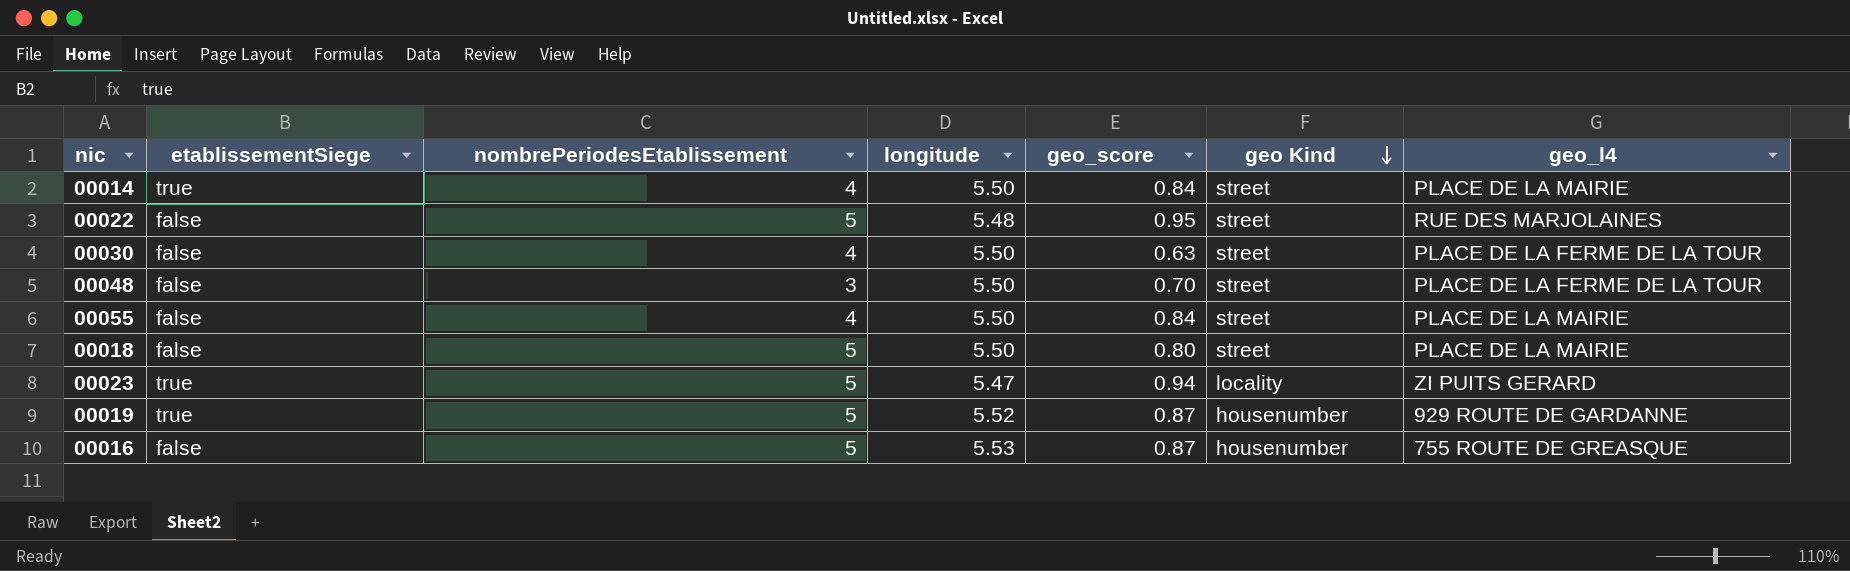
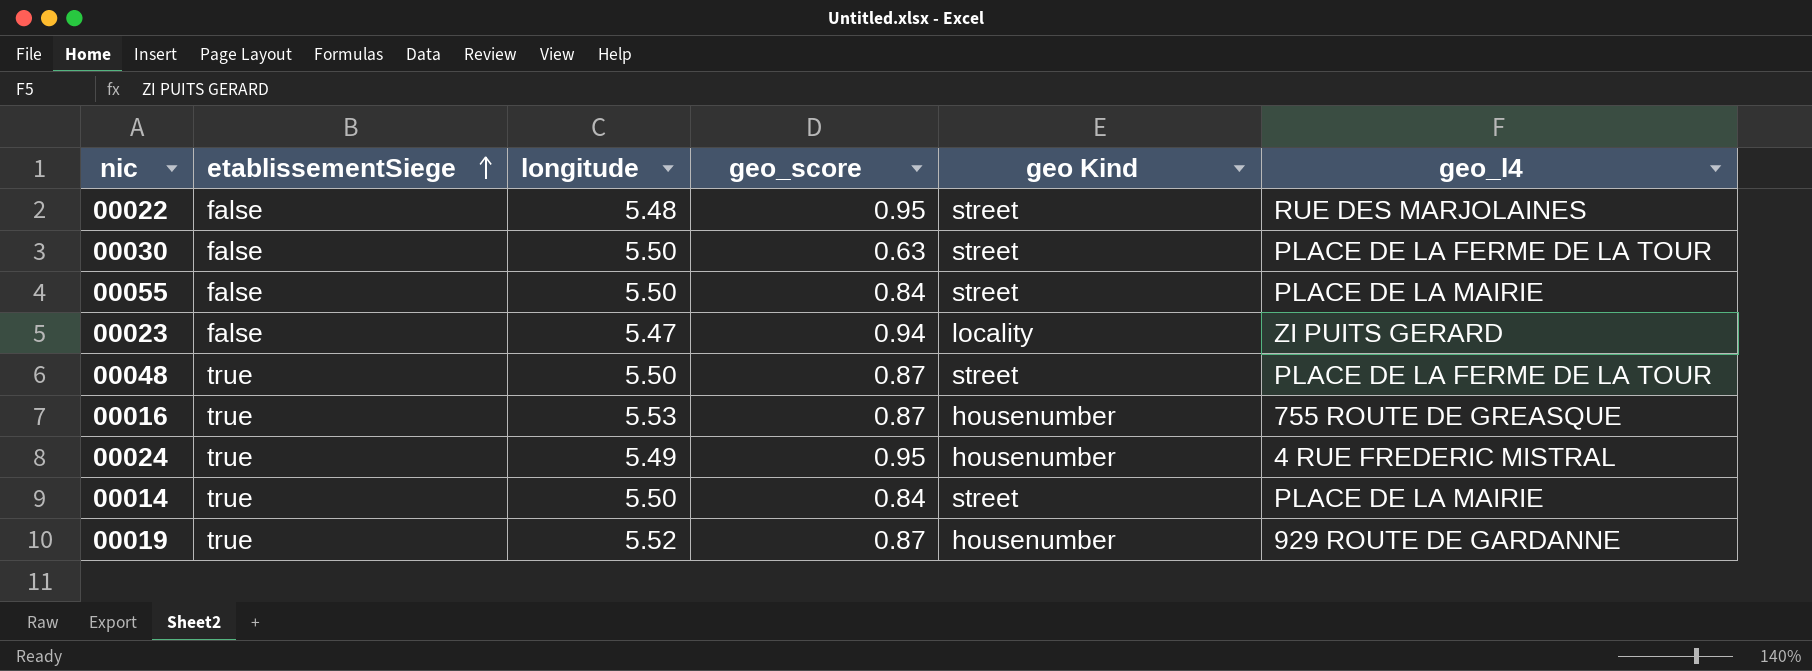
row order: geo Kind descending -> etablissementSiege ascending
column nombrePeriodesEtablissement | position: 3 -> none
row 00018: false | 5 | 5.50 | 0.80 | street | PLACE DE LA MAIRIE -> none
00023 | etablissementSiege: true -> false
00048 | etablissementSiege: false -> true
00048 | geo_score: 0.70 -> 0.87
00016 | etablissementSiege: false -> true
row 00024: none -> true | 5.49 | 0.95 | housenumber | 4 RUE FREDERIC MISTRAL

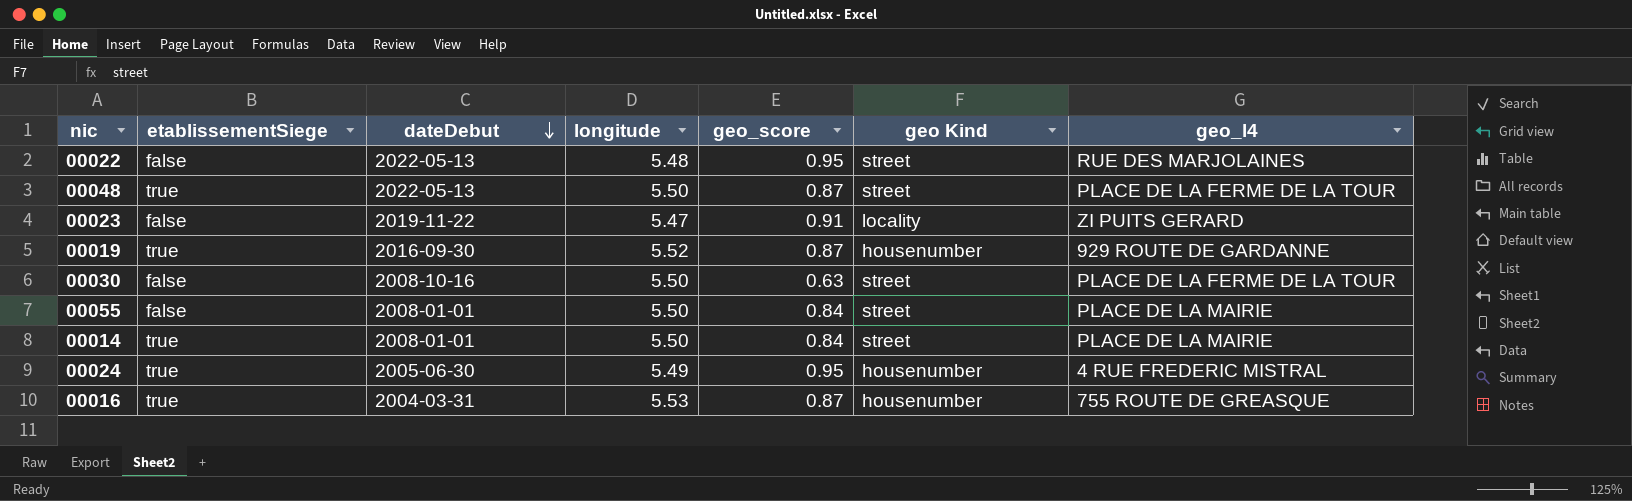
row order: etablissementSiege ascending -> dateDebut descending
column dateDebut | position: none -> 3
00023 | geo_score: 0.94 -> 0.91

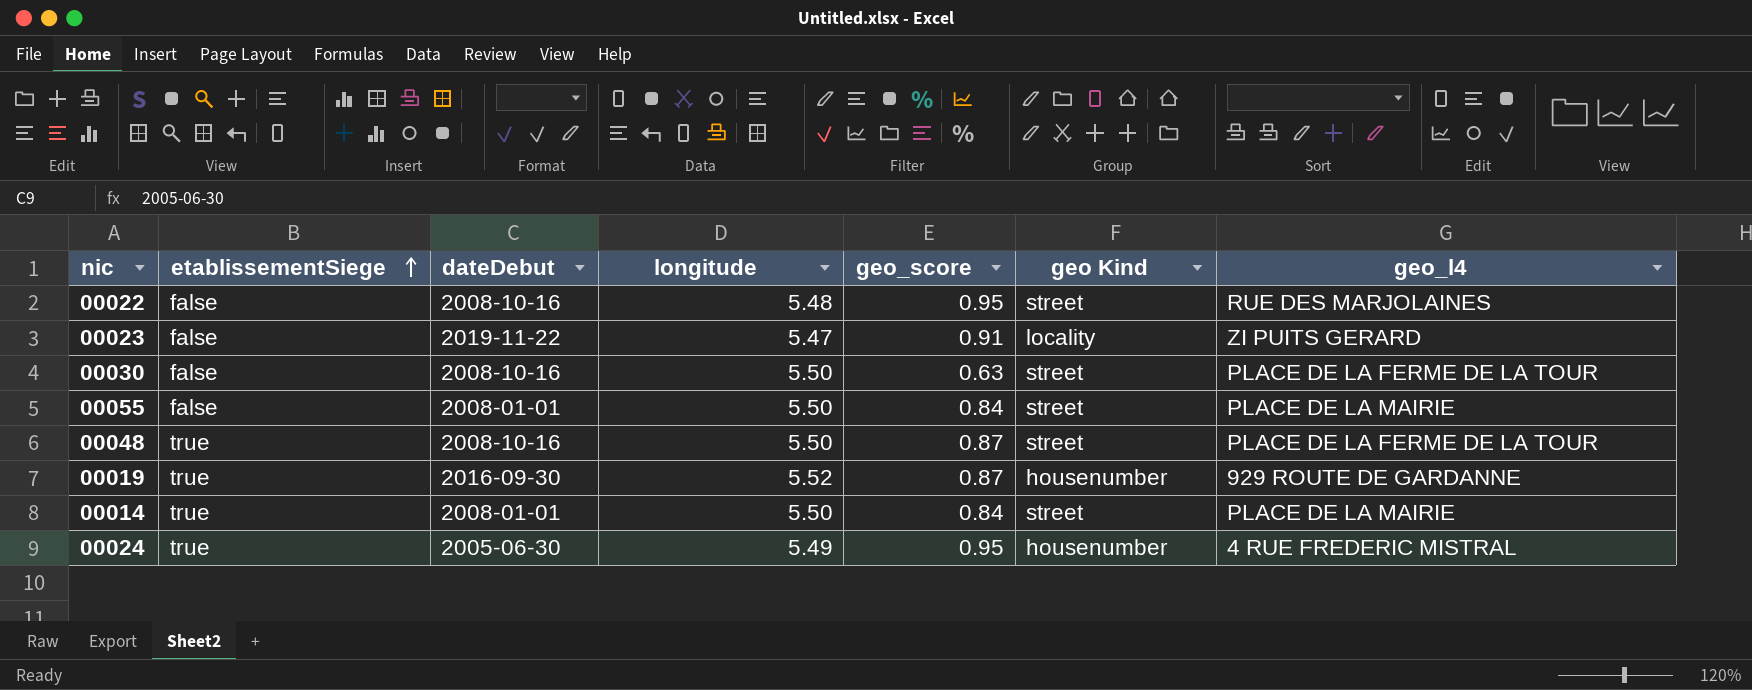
row order: dateDebut descending -> etablissementSiege ascending
row 00016: true | 2004-03-31 | 5.53 | 0.87 | housenumber | 755 ROUTE DE GREASQUE -> none
00022 | dateDebut: 2022-05-13 -> 2008-10-16
00048 | dateDebut: 2022-05-13 -> 2008-10-16

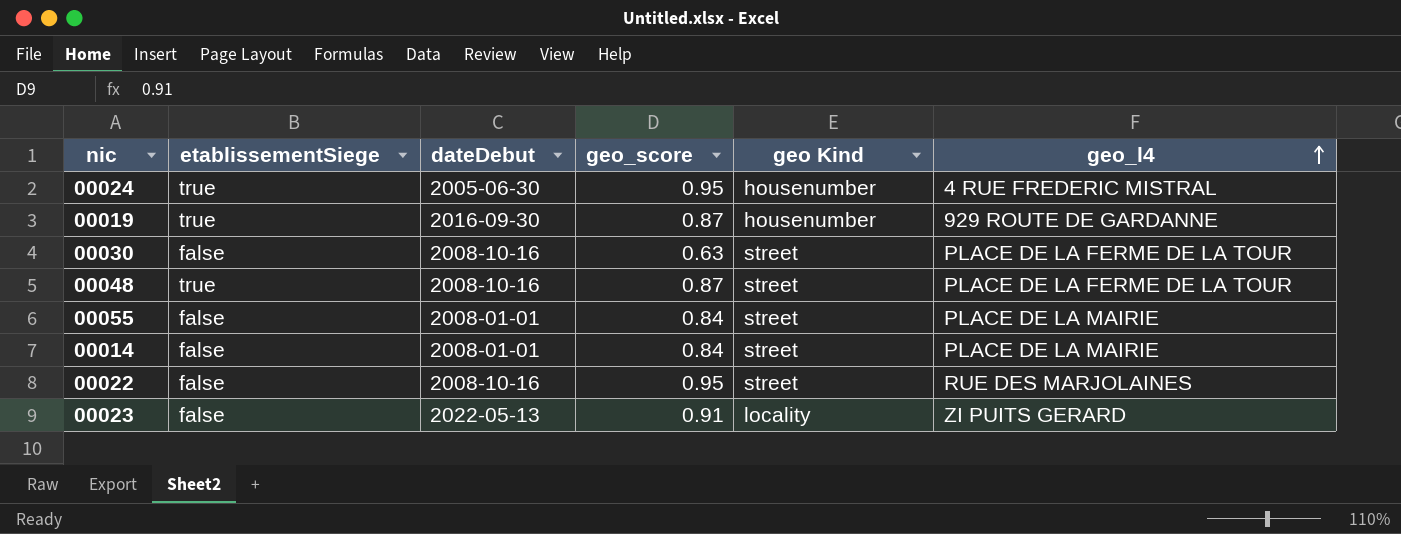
row order: etablissementSiege ascending -> geo_l4 ascending
column longitude | position: 4 -> none
00014 | etablissementSiege: true -> false
00023 | dateDebut: 2019-11-22 -> 2022-05-13

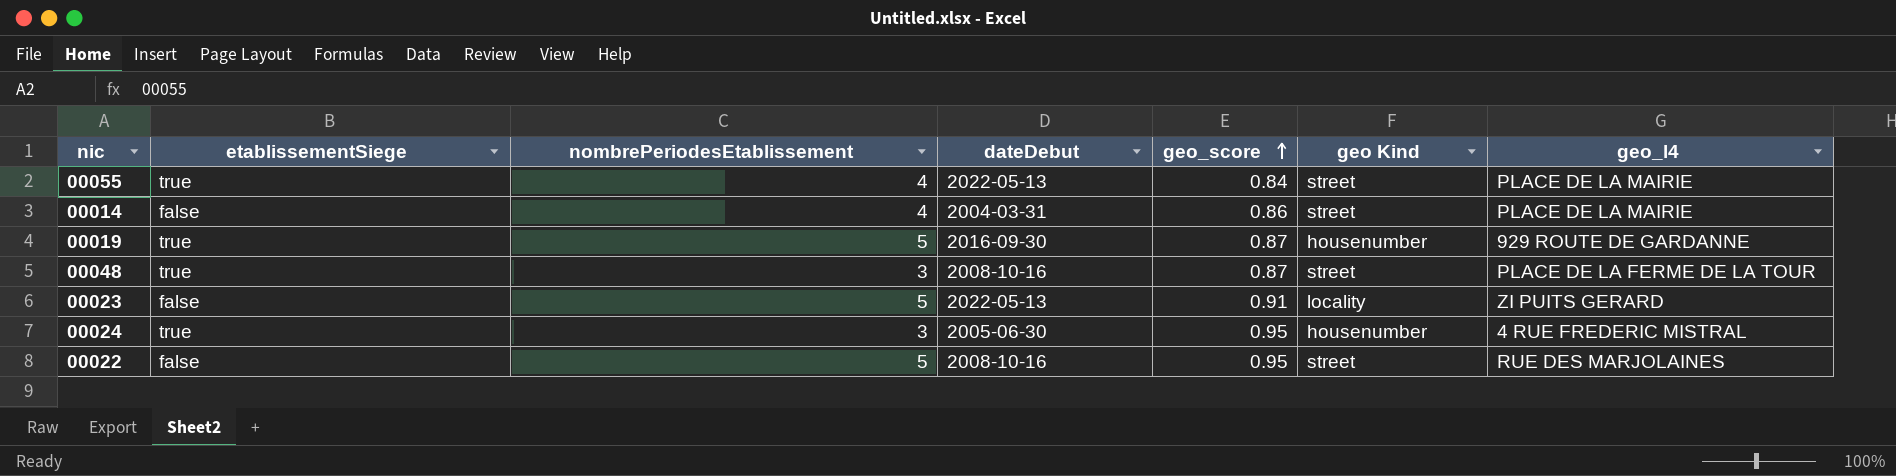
row order: geo_l4 ascending -> geo_score ascending
column nombrePeriodesEtablissement | position: none -> 3
row 00030: false | 2008-10-16 | 0.63 | street | PLACE DE LA FERME DE LA TOUR -> none
00055 | etablissementSiege: false -> true
00055 | dateDebut: 2008-01-01 -> 2022-05-13
00014 | dateDebut: 2008-01-01 -> 2004-03-31
00014 | geo_score: 0.84 -> 0.86

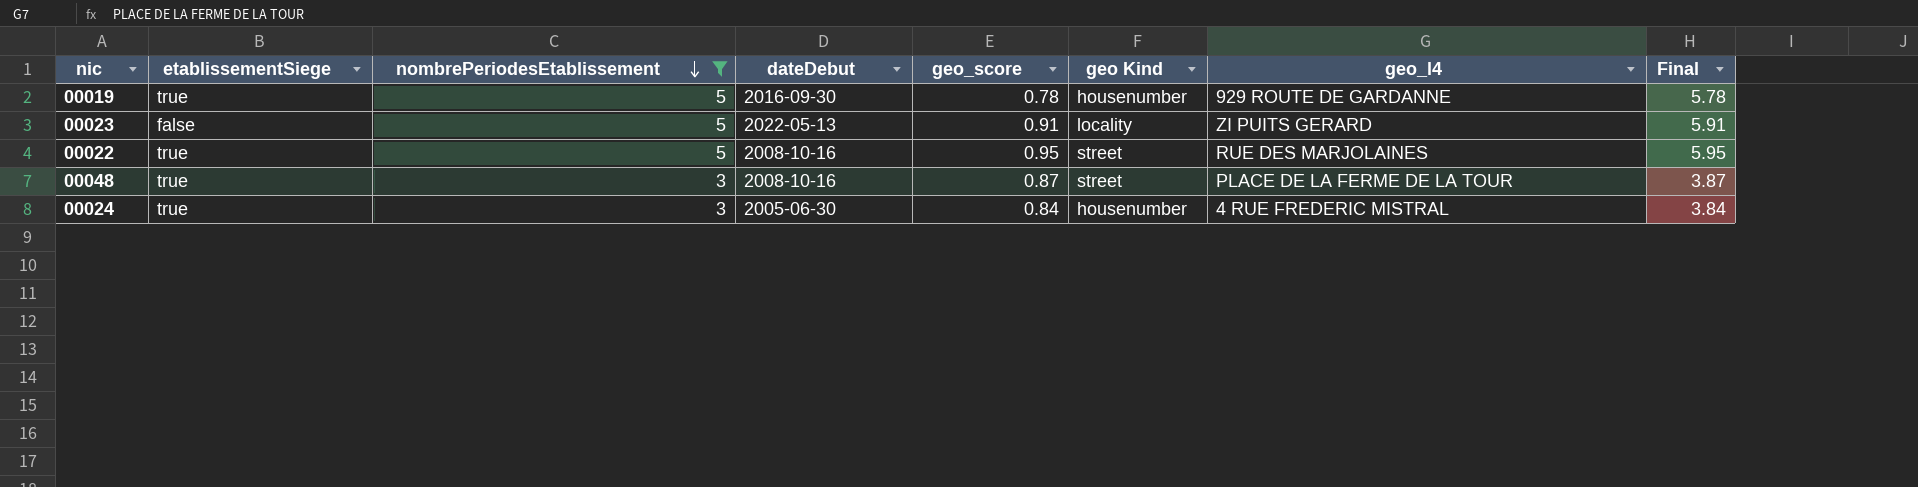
filter: none -> nombrePeriodesEtablissement != 4
row order: geo_score ascending -> nombrePeriodesEtablissement descending
column Final | formula: none -> [nombrePeriodesEtablissement] + [geo_score]
00019 | geo_score: 0.87 -> 0.78
00022 | etablissementSiege: false -> true
00024 | geo_score: 0.95 -> 0.84

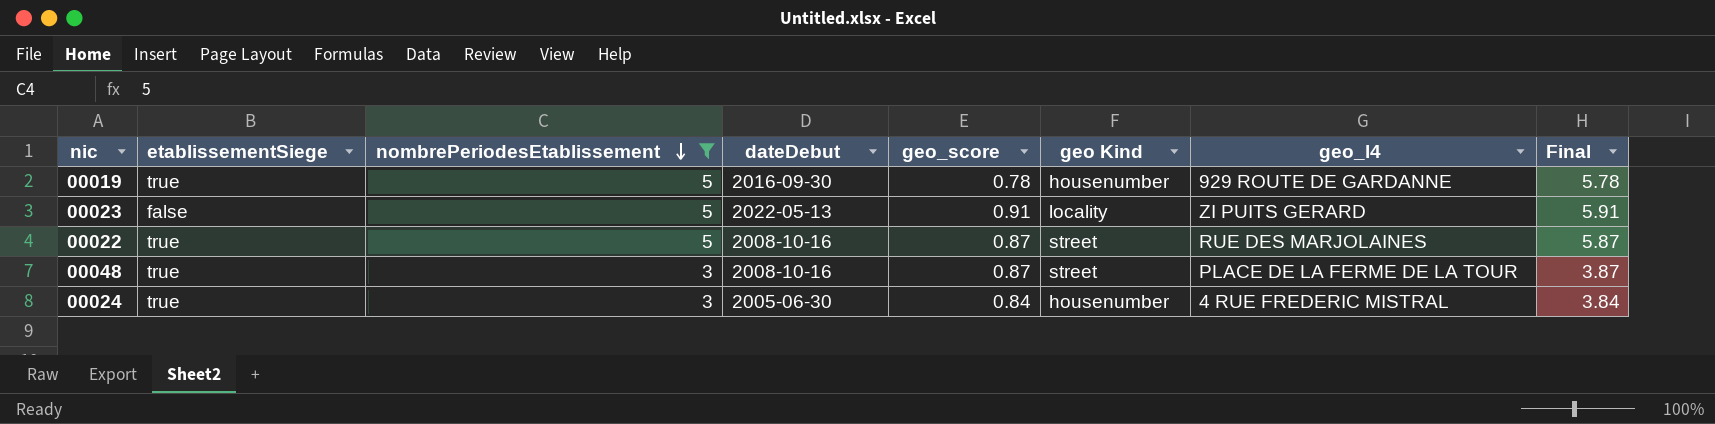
00022 | geo_score: 0.95 -> 0.87
00022 | Final: 5.95 -> 5.87

